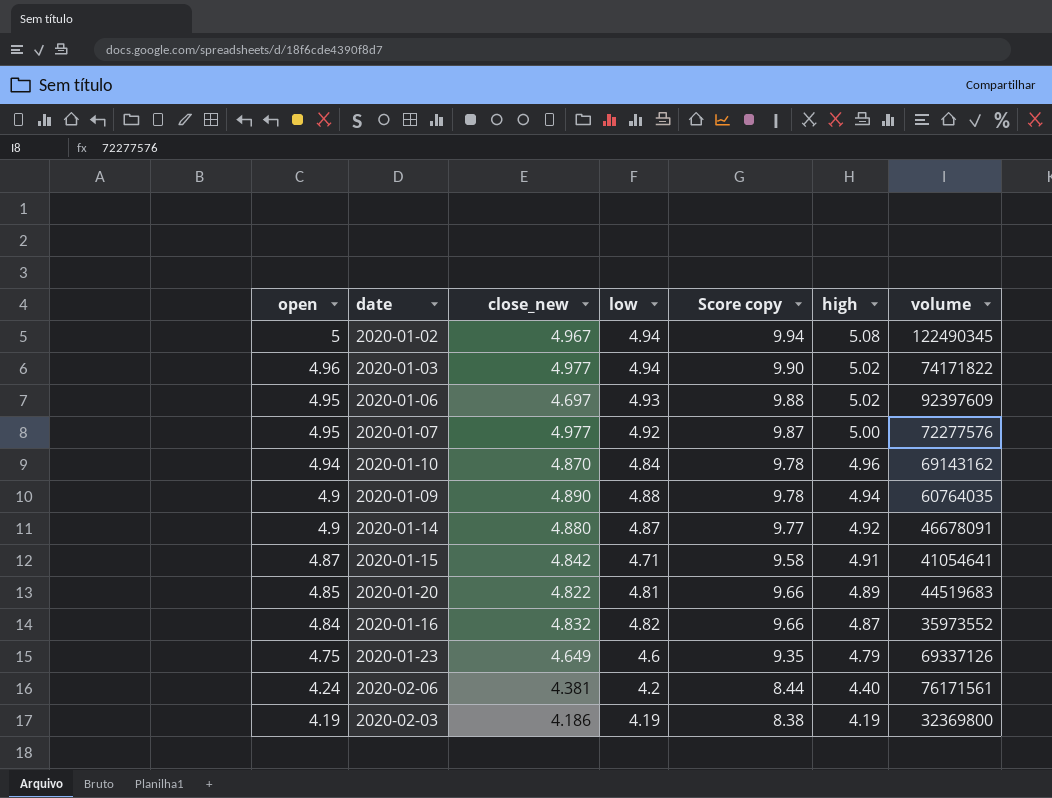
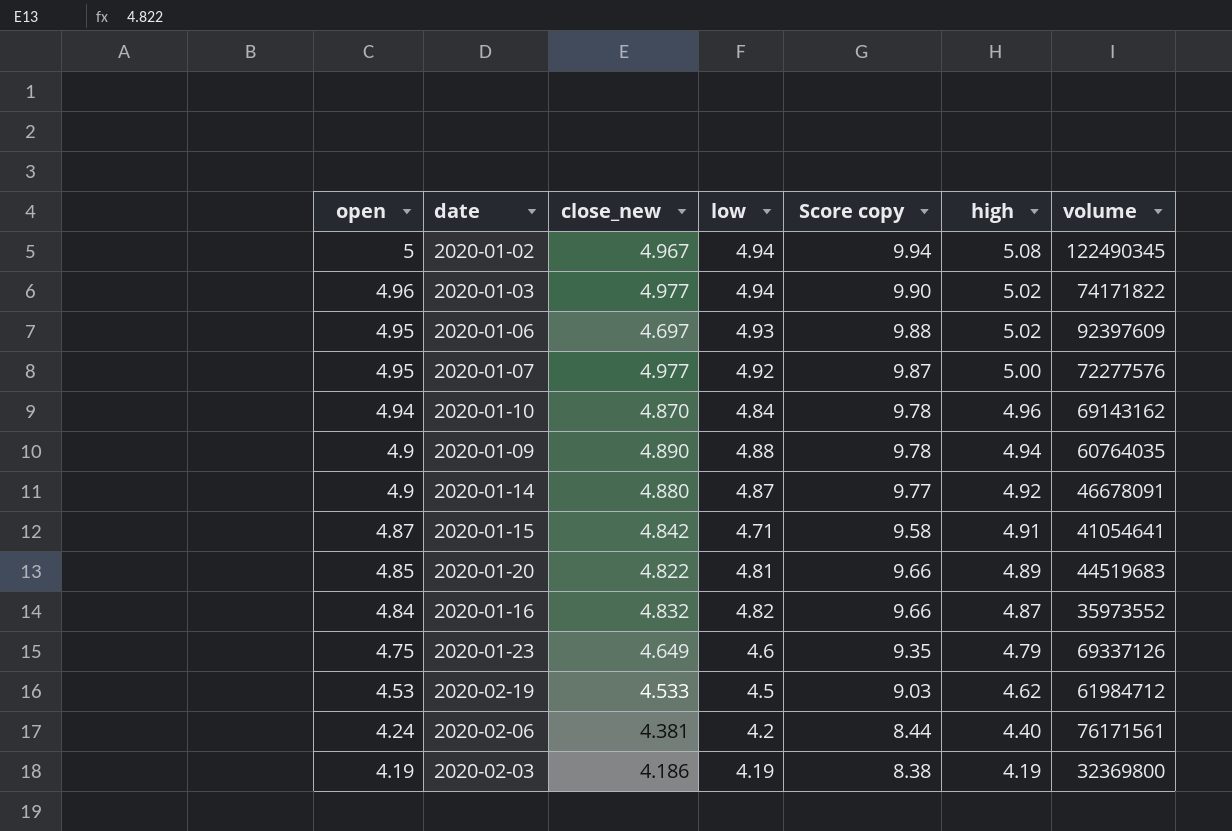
row 2020-02-19: none -> 4.53 | 4.533 | 4.5 | 9.03 | 4.62 | 61984712

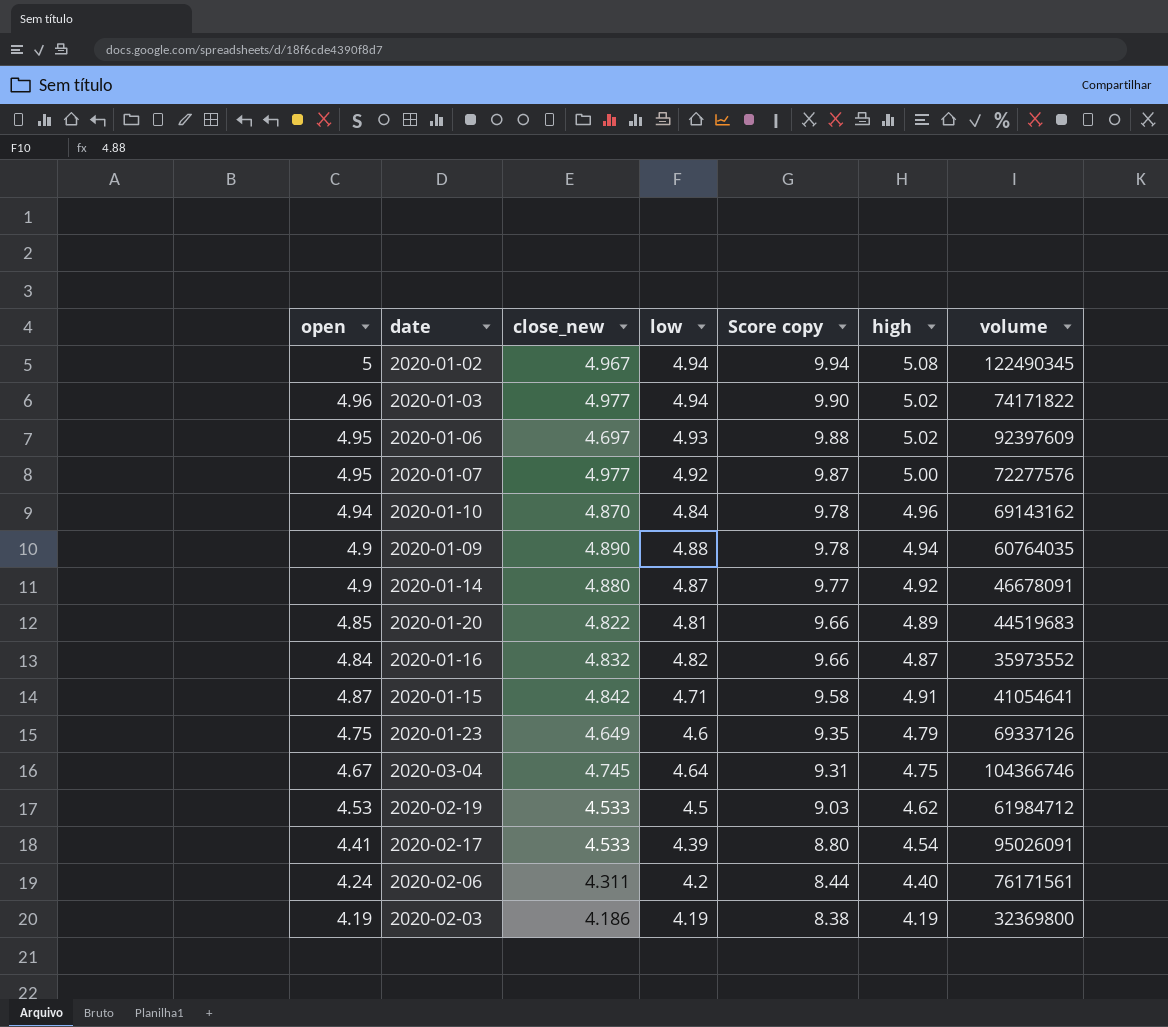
row order: open descending -> Score copy descending
row 2020-03-04: none -> 4.67 | 4.745 | 4.64 | 9.31 | 4.75 | 104366746
row 2020-02-17: none -> 4.41 | 4.533 | 4.39 | 8.80 | 4.54 | 95026091
2020-02-06 | close_new: 4.381 -> 4.311

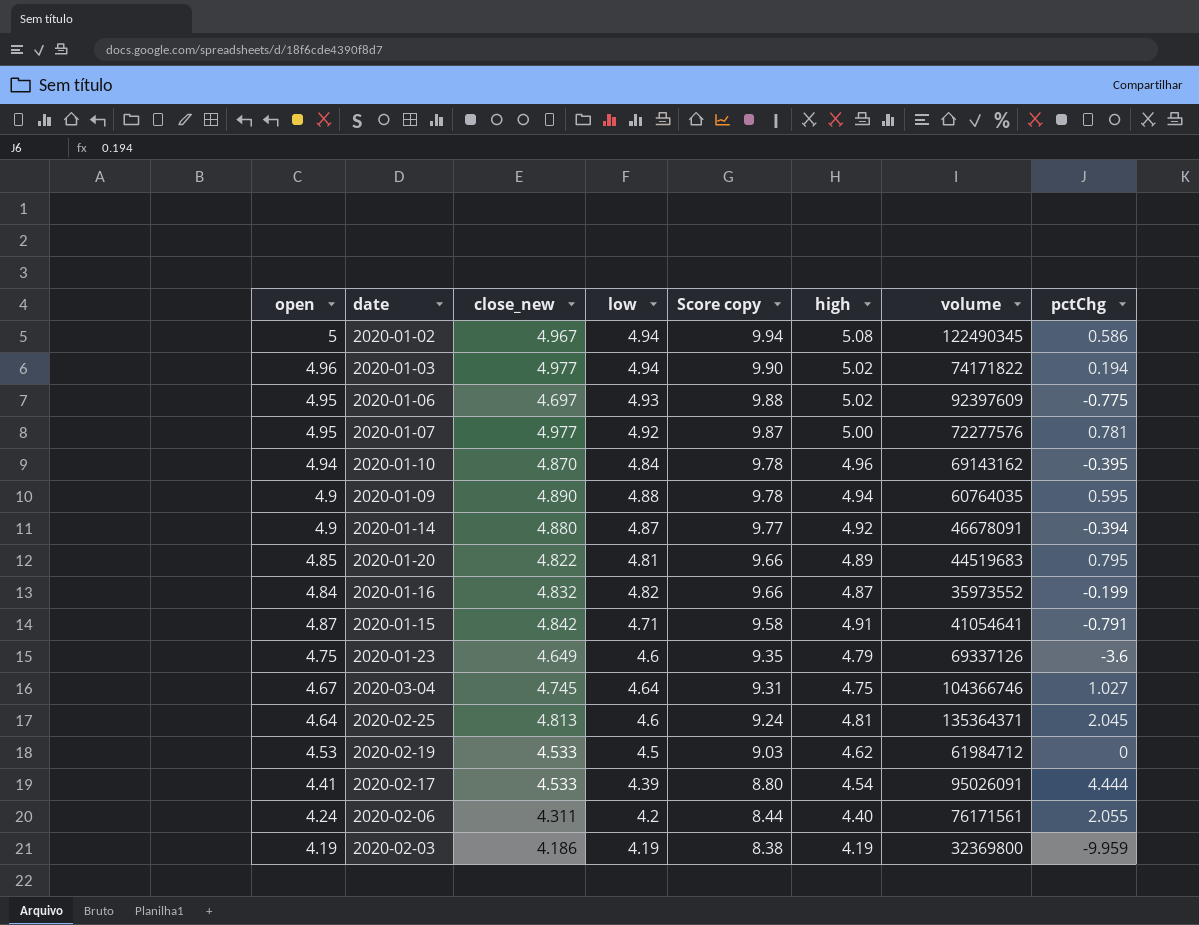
column pctChg | position: none -> 8
row 2020-02-25: none -> 4.64 | 4.813 | 4.6 | 9.24 | 4.81 | 135364371 | 2.045

